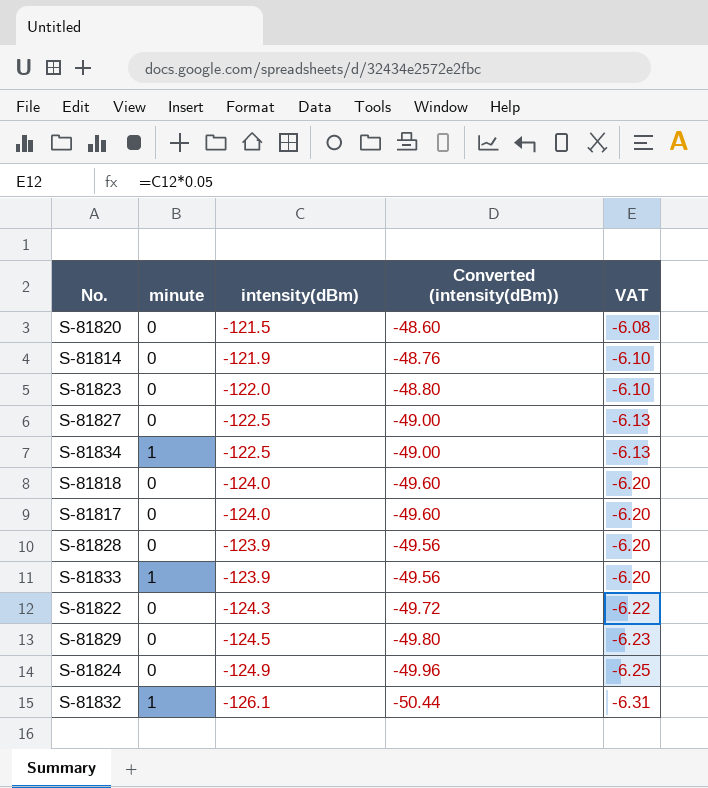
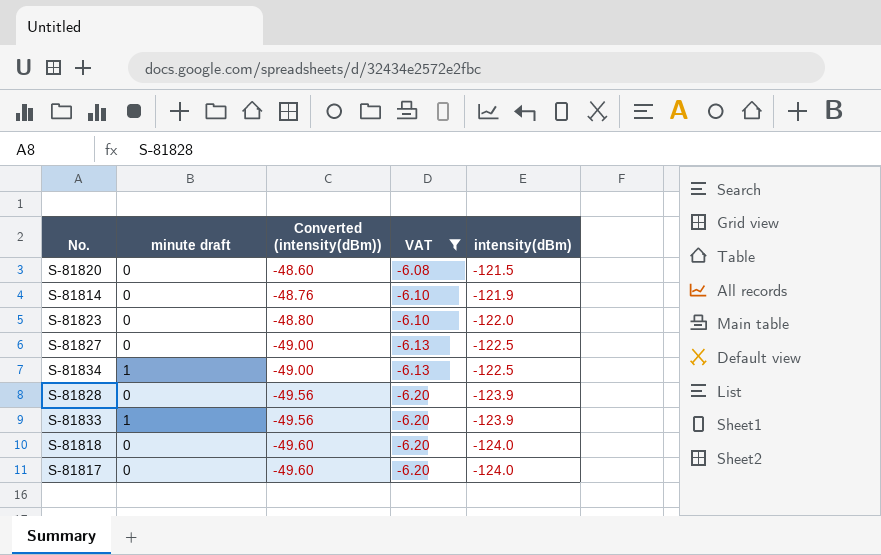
filter: none -> VAT >= -6.20
row order: VAT descending -> Converted (intensity(dBm)) descending
column name: minute -> minute draft
column intensity(dBm) | position: 3 -> 5

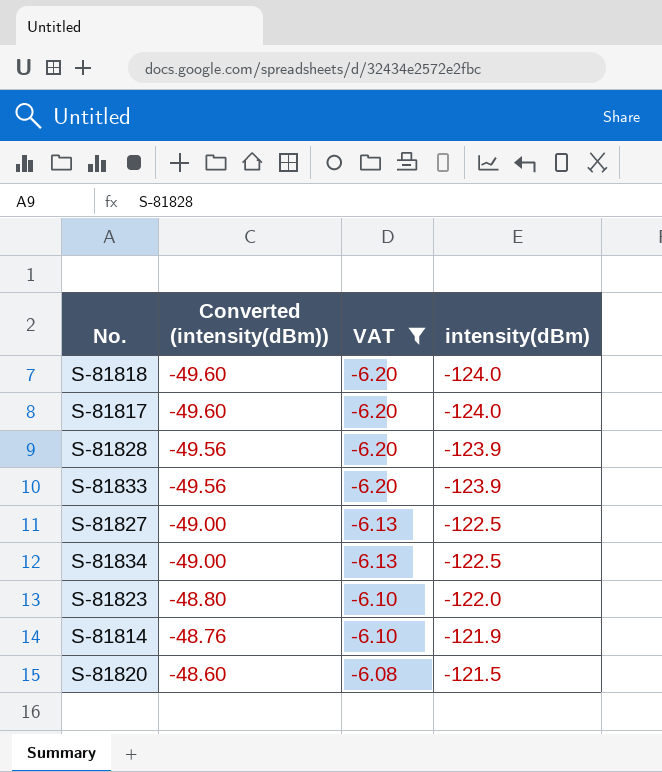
row order: Converted (intensity(dBm)) descending -> Converted (intensity(dBm)) ascending
column minute draft | position: 2 -> none

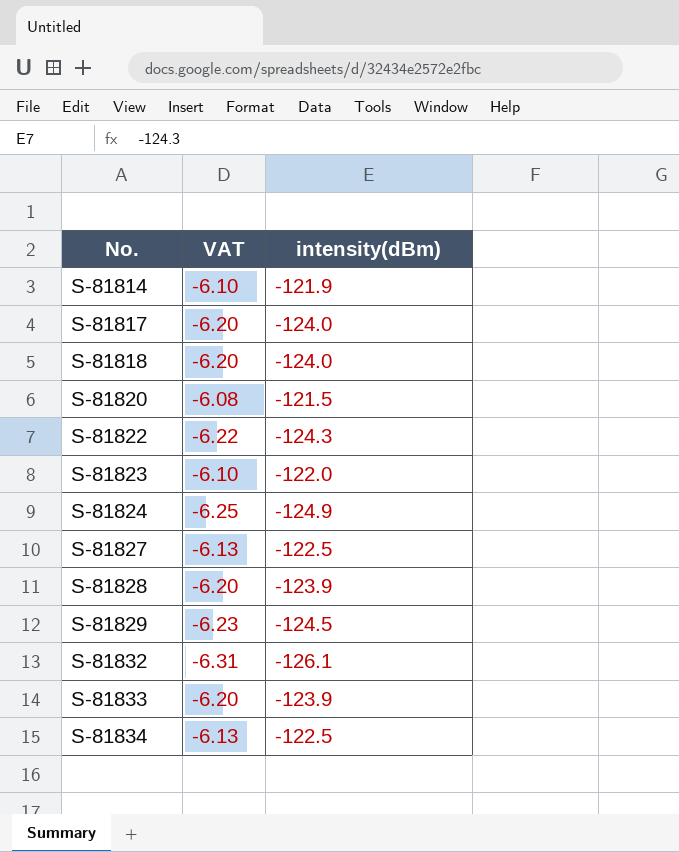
filter: VAT >= -6.20 -> none
row order: Converted (intensity(dBm)) ascending -> No. ascending
column Converted (intensity(dBm)) | formula: [intensity(dBm)] * 0.4 -> none

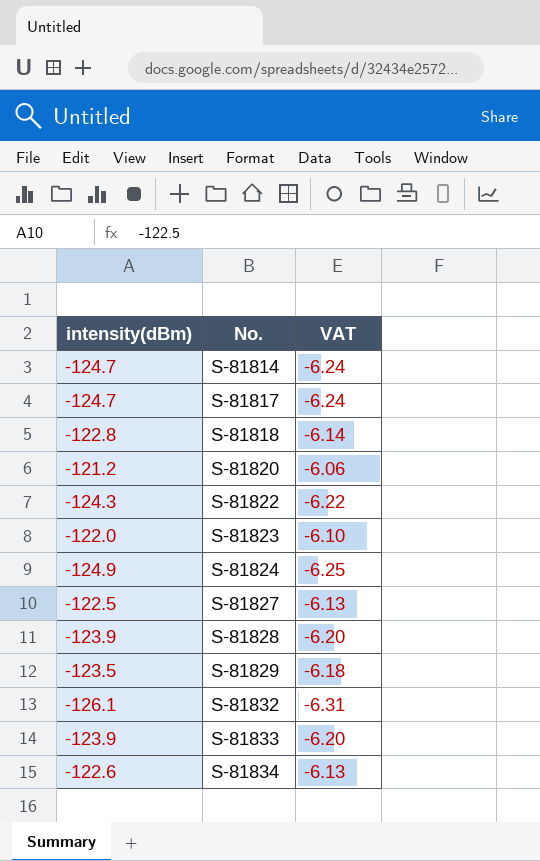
column intensity(dBm) | position: 3 -> 1
S-81814 | intensity(dBm): -121.9 -> -124.7
S-81814 | VAT: -6.10 -> -6.24
S-81817 | intensity(dBm): -124.0 -> -124.7
S-81817 | VAT: -6.20 -> -6.24
S-81818 | intensity(dBm): -124.0 -> -122.8
S-81818 | VAT: -6.20 -> -6.14
S-81820 | intensity(dBm): -121.5 -> -121.2
S-81820 | VAT: -6.08 -> -6.06
S-81829 | intensity(dBm): -124.5 -> -123.5
S-81829 | VAT: -6.23 -> -6.18
S-81834 | intensity(dBm): -122.5 -> -122.6

